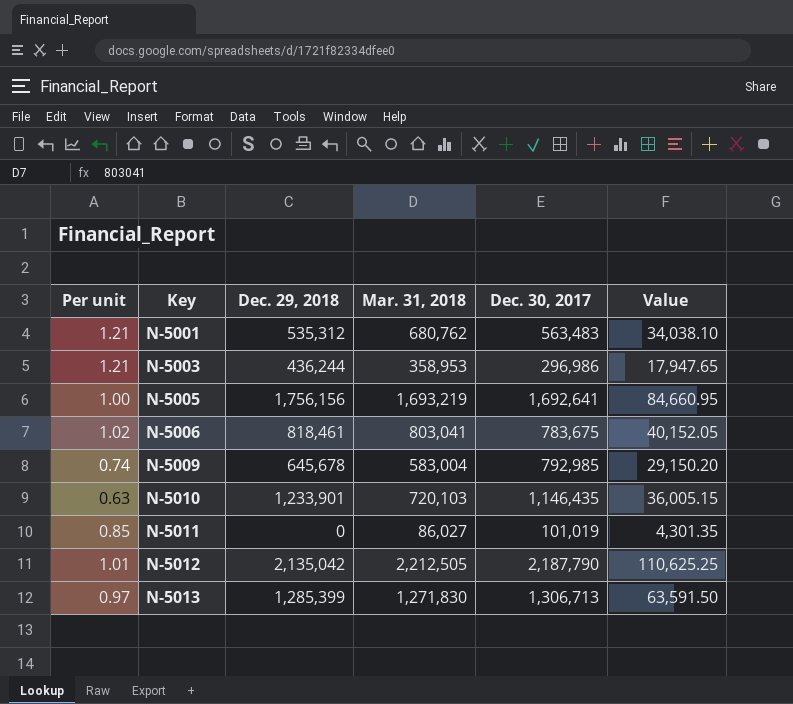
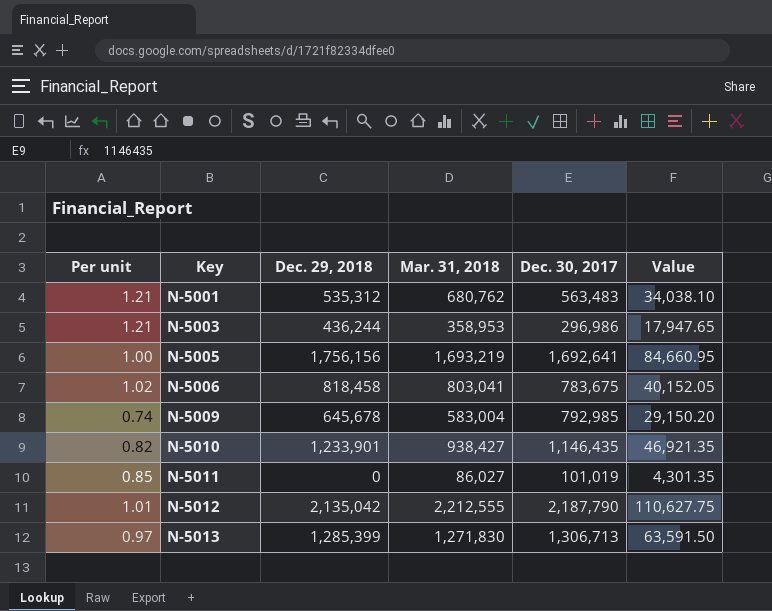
N-5006 | Dec. 29, 2018: 818,461 -> 818,458
N-5010 | Per unit: 0.63 -> 0.82
N-5010 | Mar. 31, 2018: 720,103 -> 938,427
N-5010 | Value: 36,005.15 -> 46,921.35
N-5012 | Mar. 31, 2018: 2,212,505 -> 2,212,555
N-5012 | Value: 110,625.25 -> 110,627.75

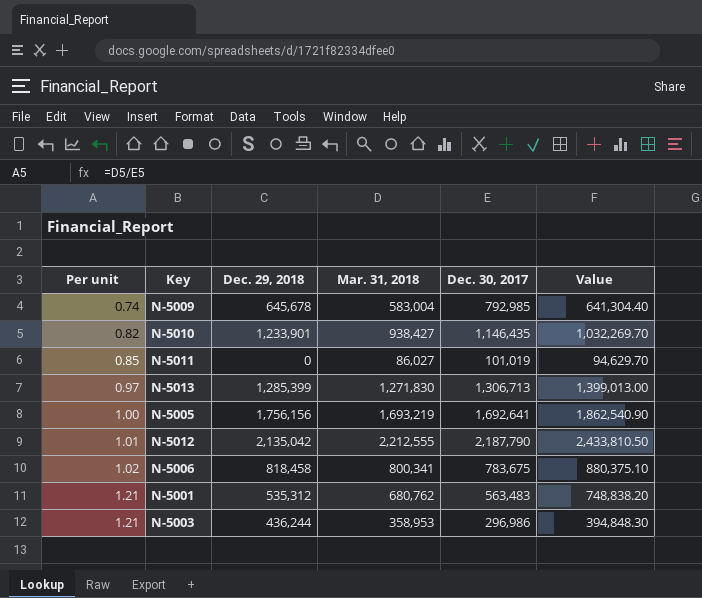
row order: Key ascending -> Per unit ascending
column Value | formula: [Mar. 31, 2018] * 0.05 -> [Mar. 31, 2018] * 1.1
N-5006 | Mar. 31, 2018: 803,041 -> 800,341

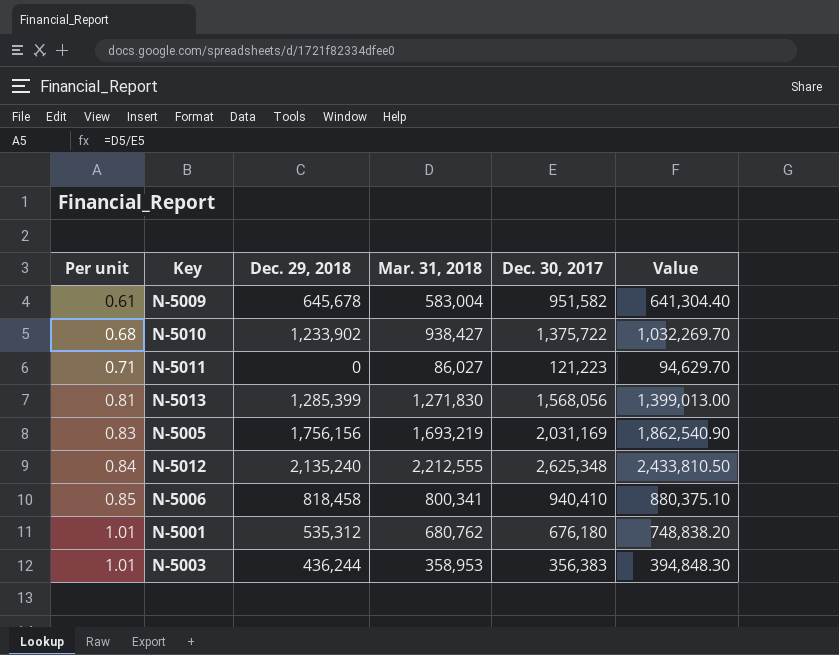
N-5009 | Per unit: 0.74 -> 0.61
N-5009 | Dec. 30, 2017: 792,985 -> 951,582
N-5010 | Per unit: 0.82 -> 0.68
N-5010 | Dec. 29, 2018: 1,233,901 -> 1,233,902
N-5010 | Dec. 30, 2017: 1,146,435 -> 1,375,722
N-5011 | Per unit: 0.85 -> 0.71
N-5011 | Dec. 30, 2017: 101,019 -> 121,223
N-5013 | Per unit: 0.97 -> 0.81
N-5013 | Dec. 30, 2017: 1,306,713 -> 1,568,056
N-5005 | Per unit: 1.00 -> 0.83
N-5005 | Dec. 30, 2017: 1,692,641 -> 2,031,169
N-5012 | Per unit: 1.01 -> 0.84
N-5012 | Dec. 29, 2018: 2,135,042 -> 2,135,240
N-5012 | Dec. 30, 2017: 2,187,790 -> 2,625,348
N-5006 | Per unit: 1.02 -> 0.85
N-5006 | Dec. 30, 2017: 783,675 -> 940,410
N-5001 | Per unit: 1.21 -> 1.01
N-5001 | Dec. 30, 2017: 563,483 -> 676,180
N-5003 | Per unit: 1.21 -> 1.01
N-5003 | Dec. 30, 2017: 296,986 -> 356,383

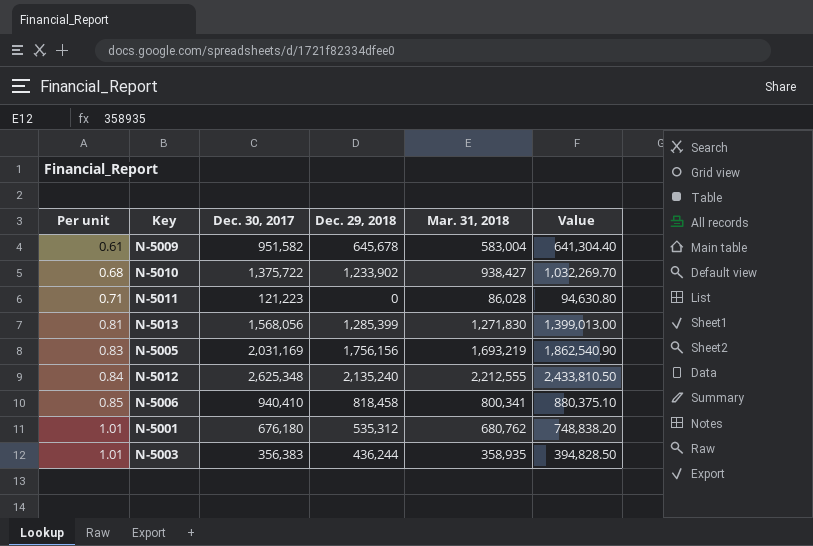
column Dec. 30, 2017 | position: 5 -> 3
N-5011 | Mar. 31, 2018: 86,027 -> 86,028
N-5011 | Value: 94,629.70 -> 94,630.80
N-5003 | Mar. 31, 2018: 358,953 -> 358,935
N-5003 | Value: 394,848.30 -> 394,828.50

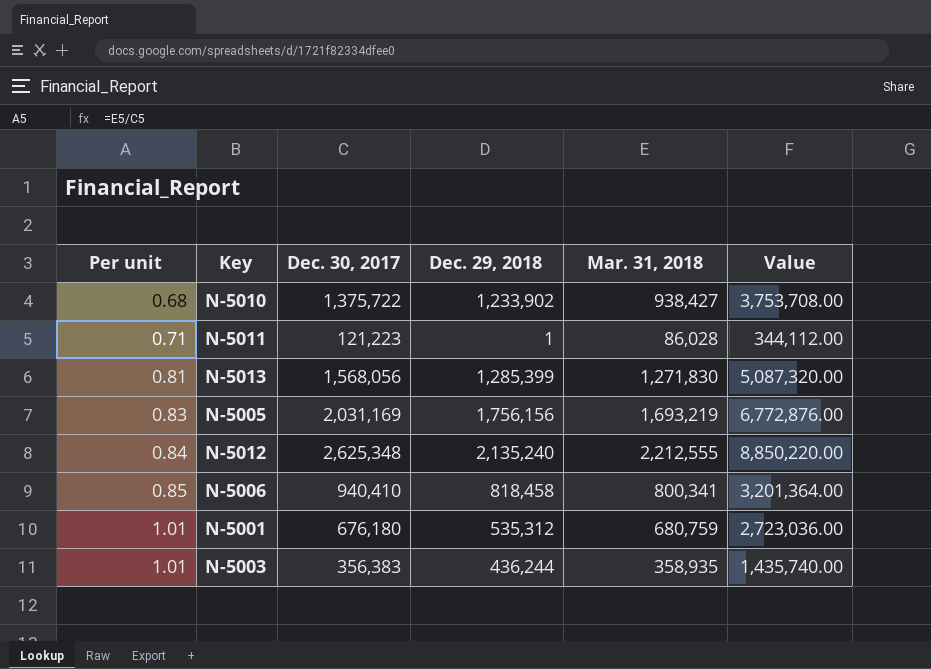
column Value | formula: [Mar. 31, 2018] * 1.1 -> [Mar. 31, 2018] * 4
row N-5009: 0.61 | 951,582 | 645,678 | 583,004 | 641,304.40 -> none
N-5011 | Dec. 29, 2018: 0 -> 1
N-5001 | Mar. 31, 2018: 680,762 -> 680,759

